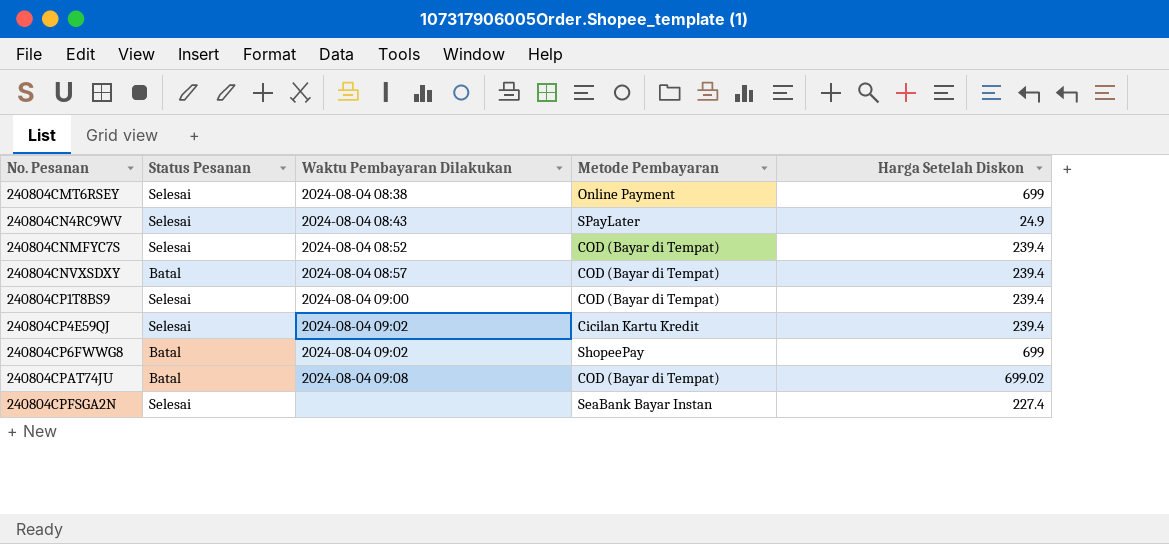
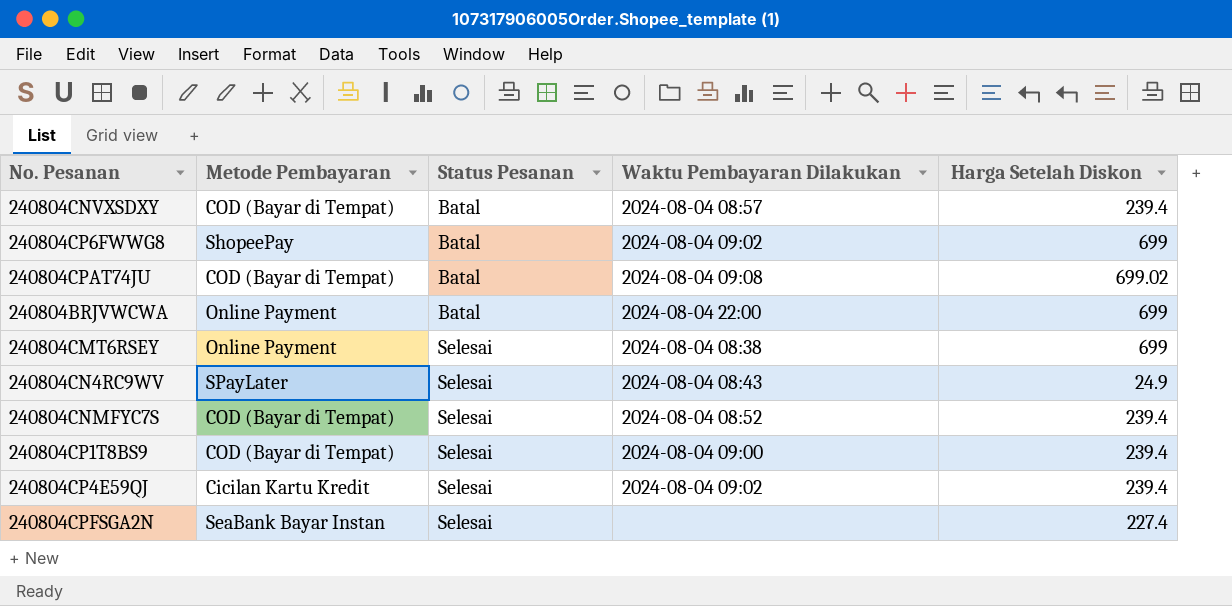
row order: No. Pesanan ascending -> Status Pesanan ascending
column Metode Pembayaran | position: 4 -> 2
row 240804BRJVWCWA: none -> Online Payment | Batal | 2024-08-04 22:00 | 699

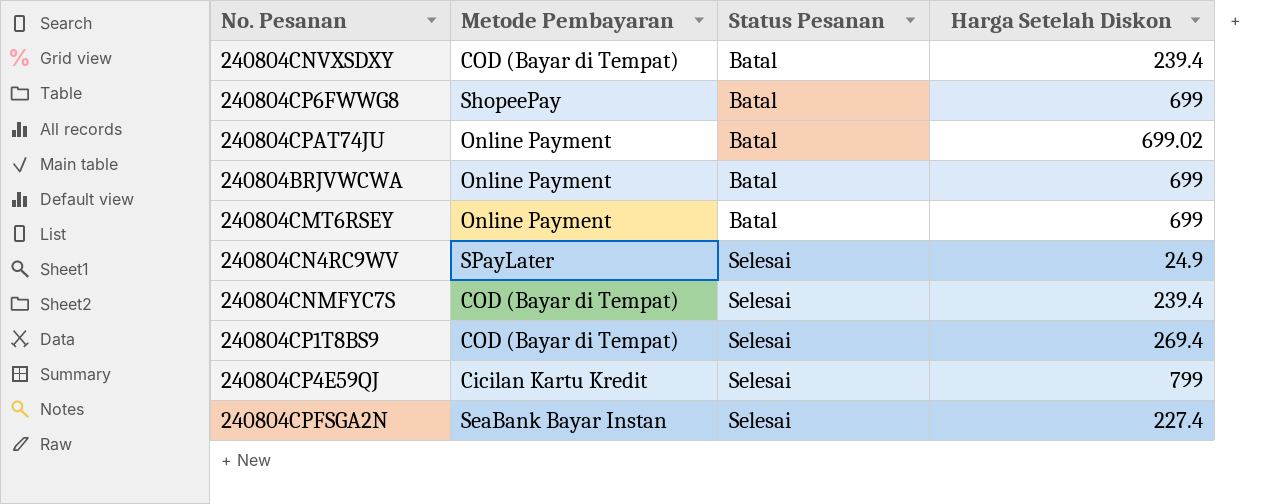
column Waktu Pembayaran Dilakukan | position: 4 -> none
240804CPAT74JU | Metode Pembayaran: COD (Bayar di Tempat) -> Online Payment
240804CMT6RSEY | Status Pesanan: Selesai -> Batal
240804CP1T8BS9 | Harga Setelah Diskon: 239.4 -> 269.4
240804CP4E59QJ | Harga Setelah Diskon: 239.4 -> 799

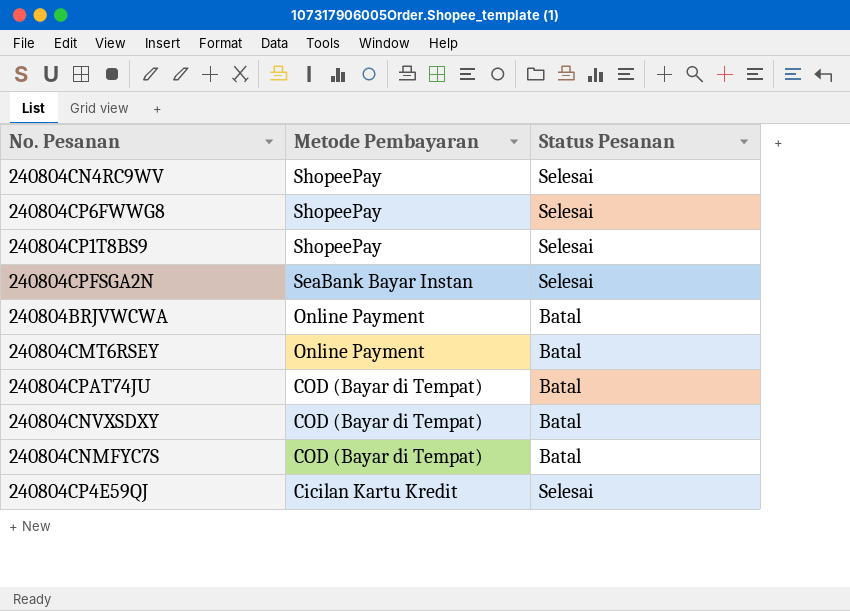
row order: Status Pesanan ascending -> Metode Pembayaran descending
column Harga Setelah Diskon | position: 4 -> none
240804CN4RC9WV | Metode Pembayaran: SPayLater -> ShopeePay
240804CP6FWWG8 | Status Pesanan: Batal -> Selesai
240804CP1T8BS9 | Metode Pembayaran: COD (Bayar di Tempat) -> ShopeePay
240804CPAT74JU | Metode Pembayaran: Online Payment -> COD (Bayar di Tempat)
240804CNMFYC7S | Status Pesanan: Selesai -> Batal

